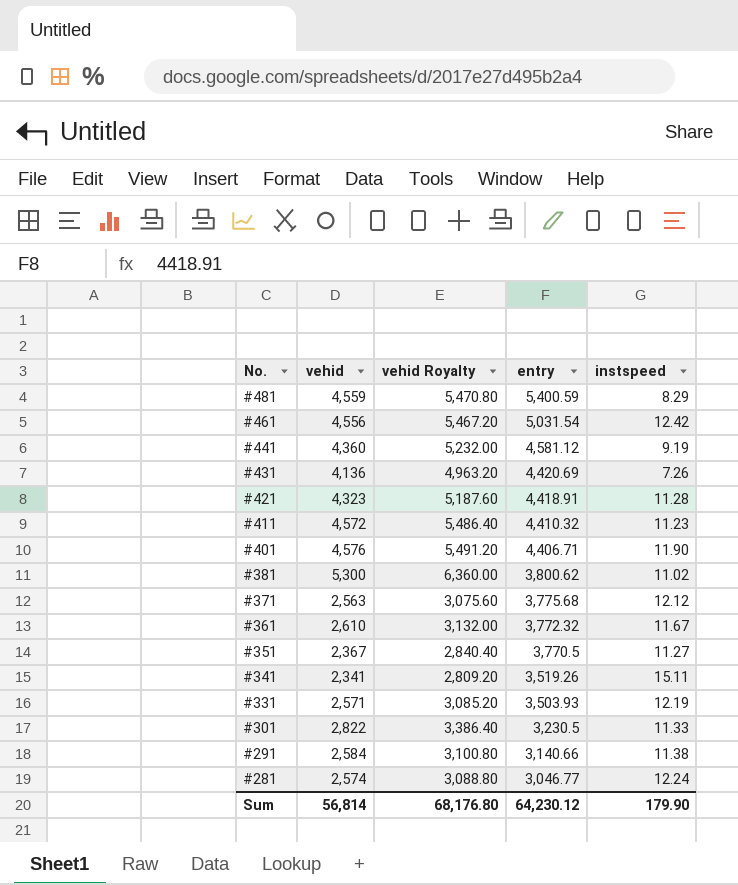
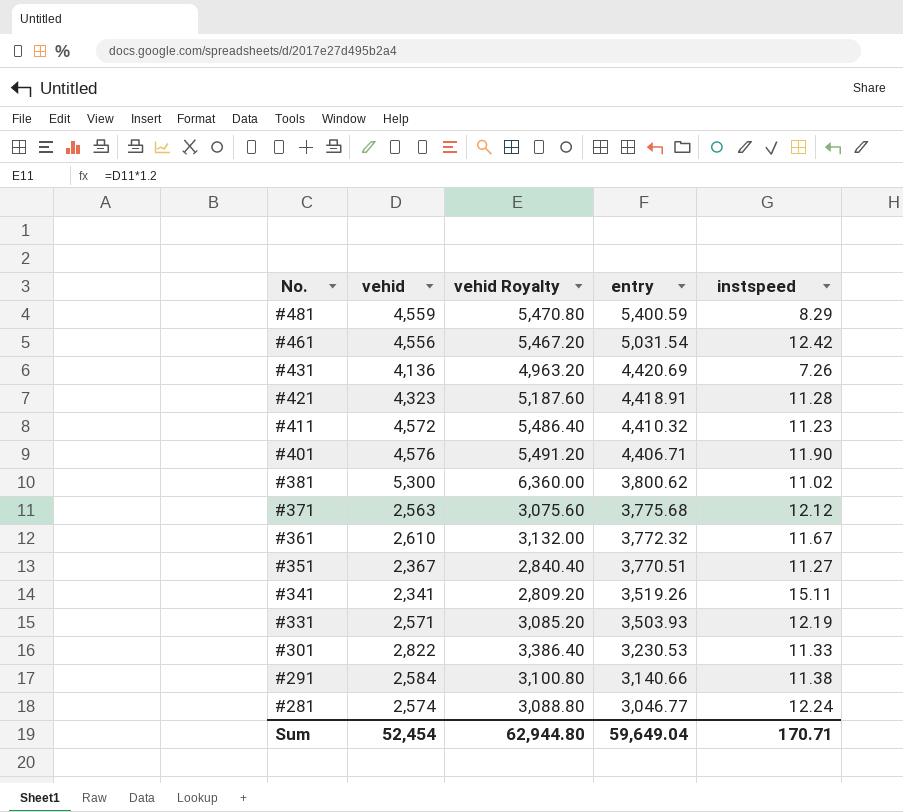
row #441: 4,360 | 5,232.00 | 4,581.12 | 9.19 -> none
#351 | entry: 3,770.5 -> 3,770.51
#301 | entry: 3,230.5 -> 3,230.53
Sum | vehid: 56,814 -> 52,454
Sum | vehid Royalty: 68,176.80 -> 62,944.80
Sum | entry: 64,230.12 -> 59,649.04
Sum | instspeed: 179.90 -> 170.71

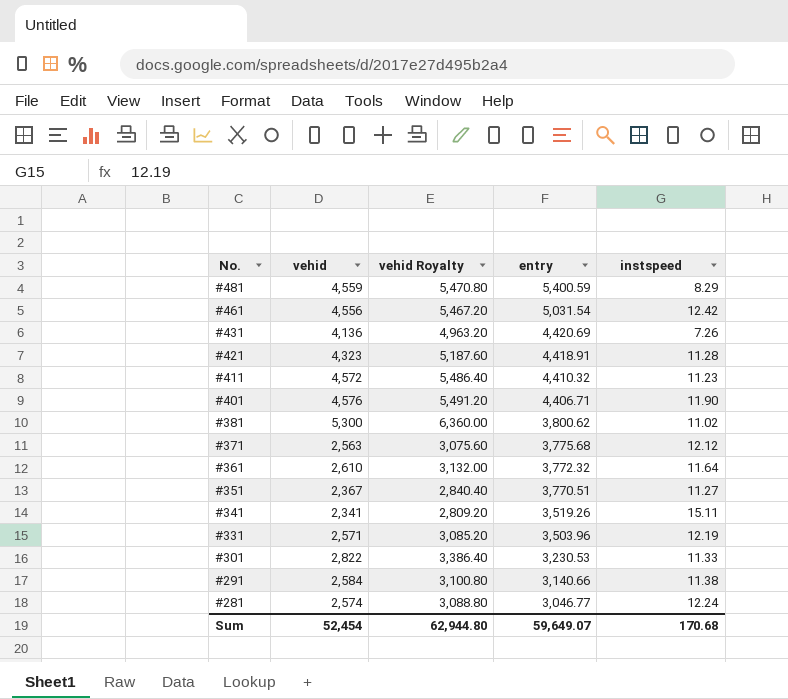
#361 | instspeed: 11.67 -> 11.64
#331 | entry: 3,503.93 -> 3,503.96
Sum | entry: 59,649.04 -> 59,649.07
Sum | instspeed: 170.71 -> 170.68

